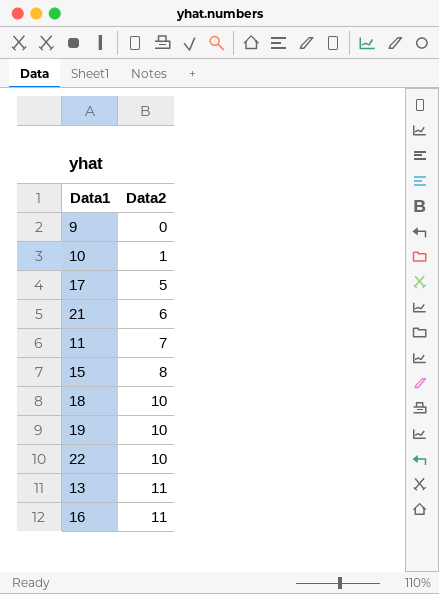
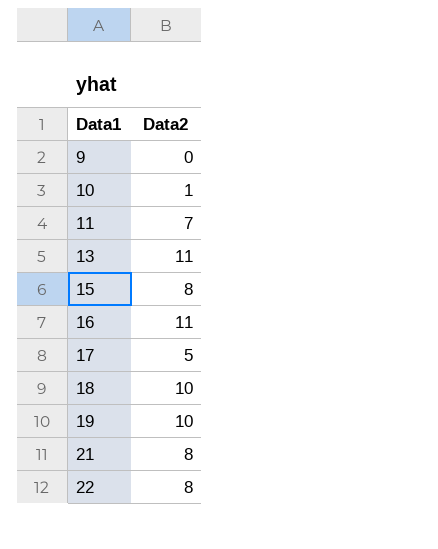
row order: Data2 ascending -> Data1 ascending
21 | Data2: 6 -> 8
22 | Data2: 10 -> 8

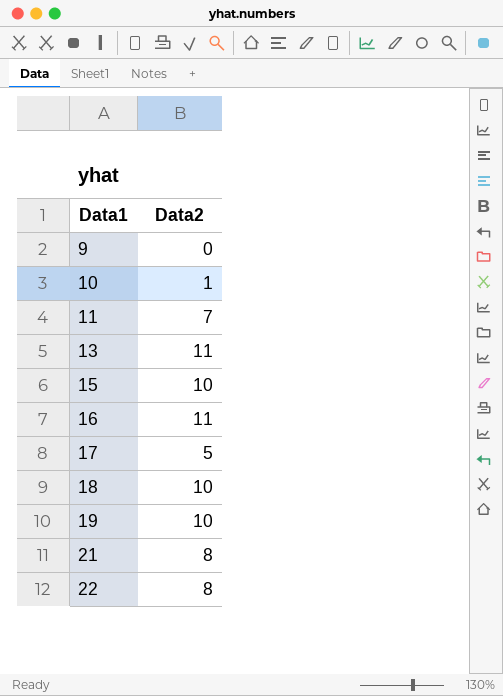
15 | Data2: 8 -> 10

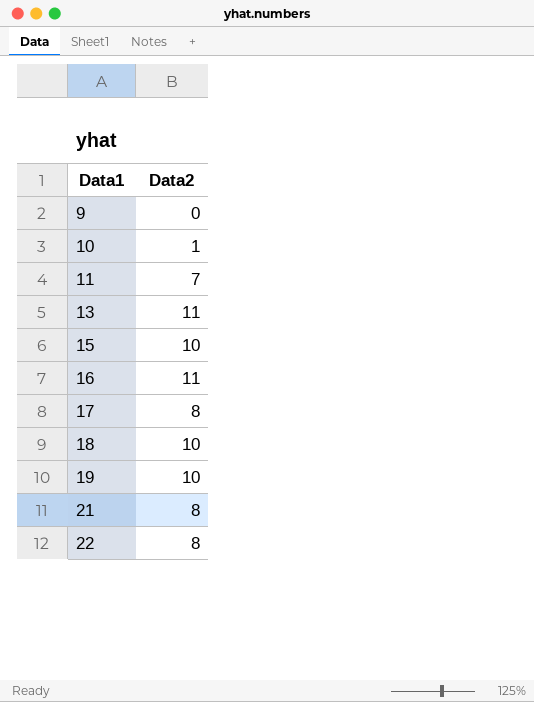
17 | Data2: 5 -> 8

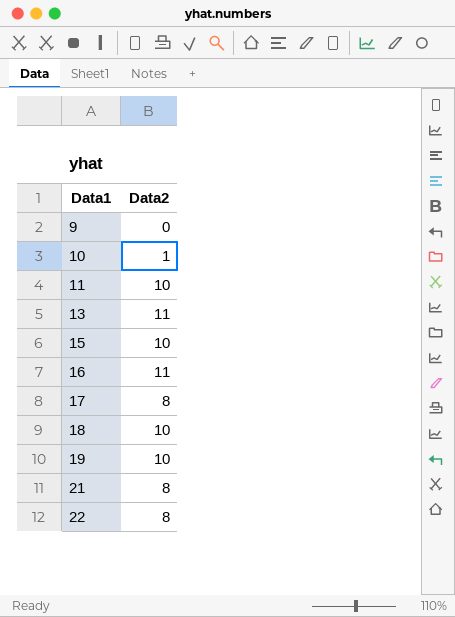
11 | Data2: 7 -> 10

